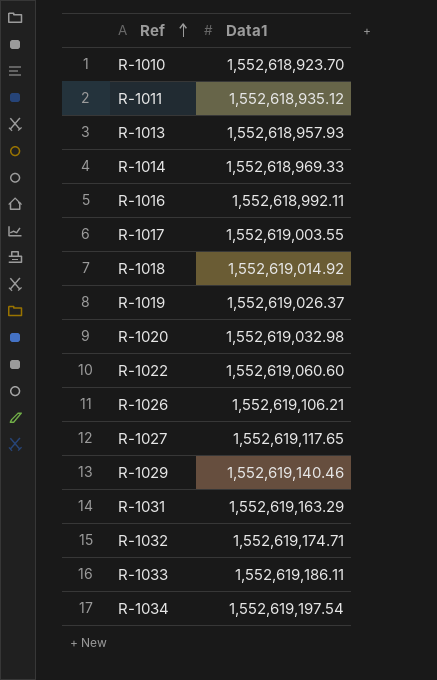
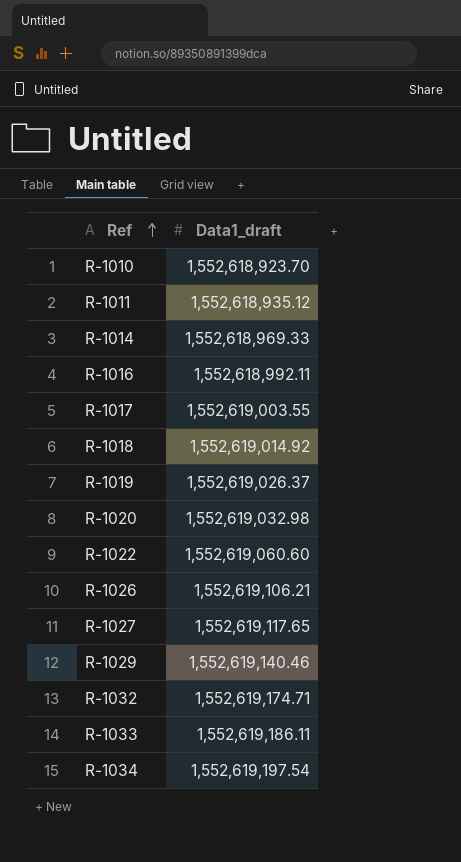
column name: Data1 -> Data1_draft
row R-1013: 1,552,618,957.93 -> none
row R-1031: 1,552,619,163.29 -> none

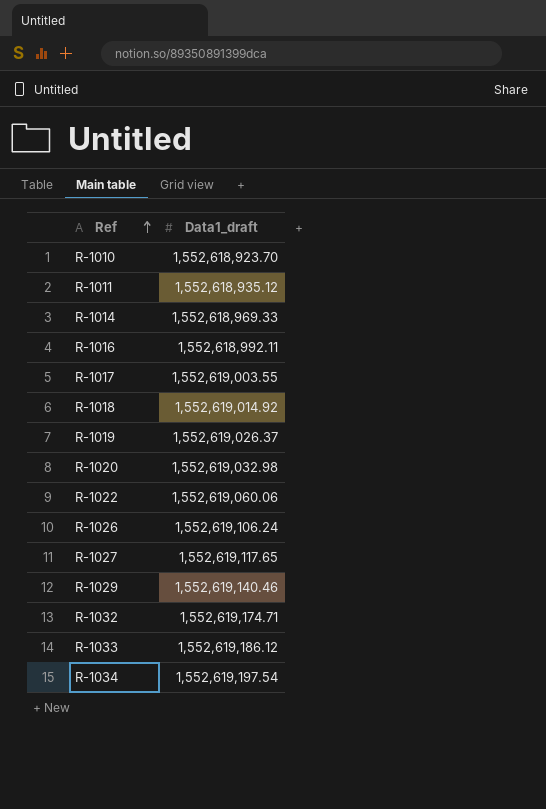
R-1022 | Data1_draft: 1,552,619,060.60 -> 1,552,619,060.06
R-1026 | Data1_draft: 1,552,619,106.21 -> 1,552,619,106.24
R-1033 | Data1_draft: 1,552,619,186.11 -> 1,552,619,186.12

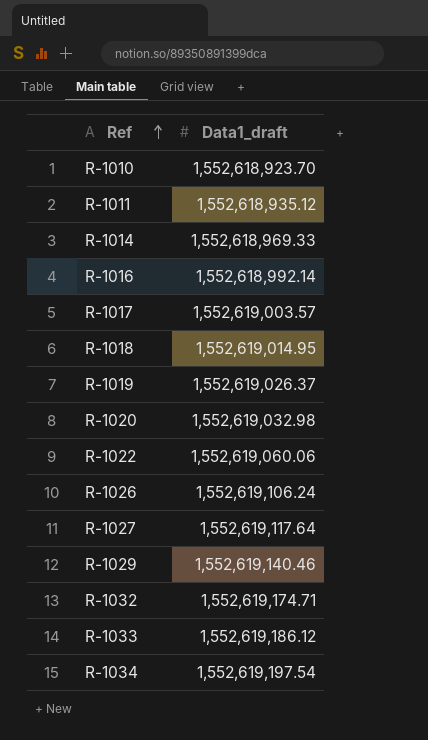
R-1016 | Data1_draft: 1,552,618,992.11 -> 1,552,618,992.14
R-1017 | Data1_draft: 1,552,619,003.55 -> 1,552,619,003.57
R-1018 | Data1_draft: 1,552,619,014.92 -> 1,552,619,014.95
R-1027 | Data1_draft: 1,552,619,117.65 -> 1,552,619,117.64

